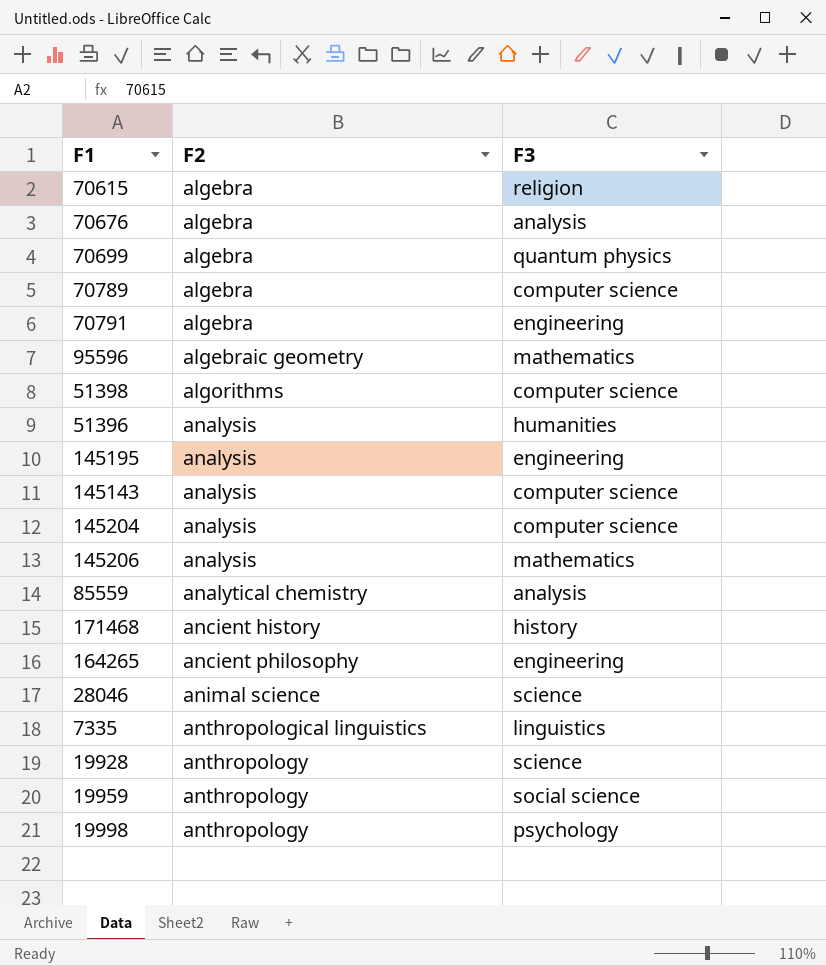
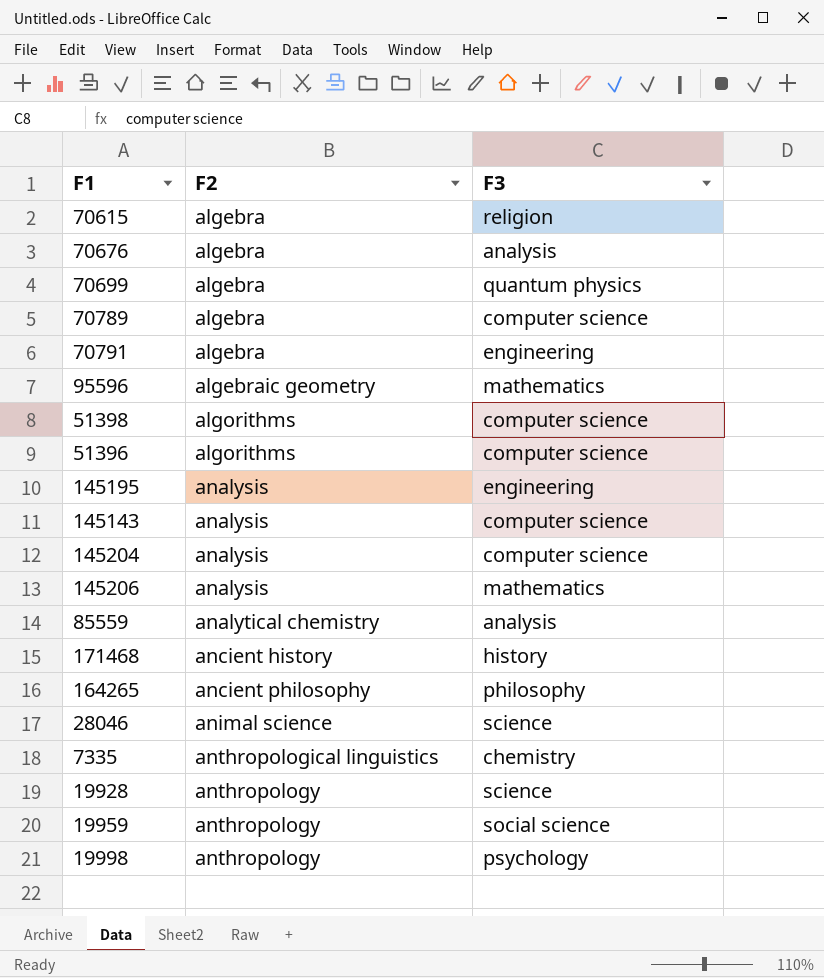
51396 | F2: analysis -> algorithms
51396 | F3: humanities -> computer science
164265 | F3: engineering -> philosophy
7335 | F3: linguistics -> chemistry

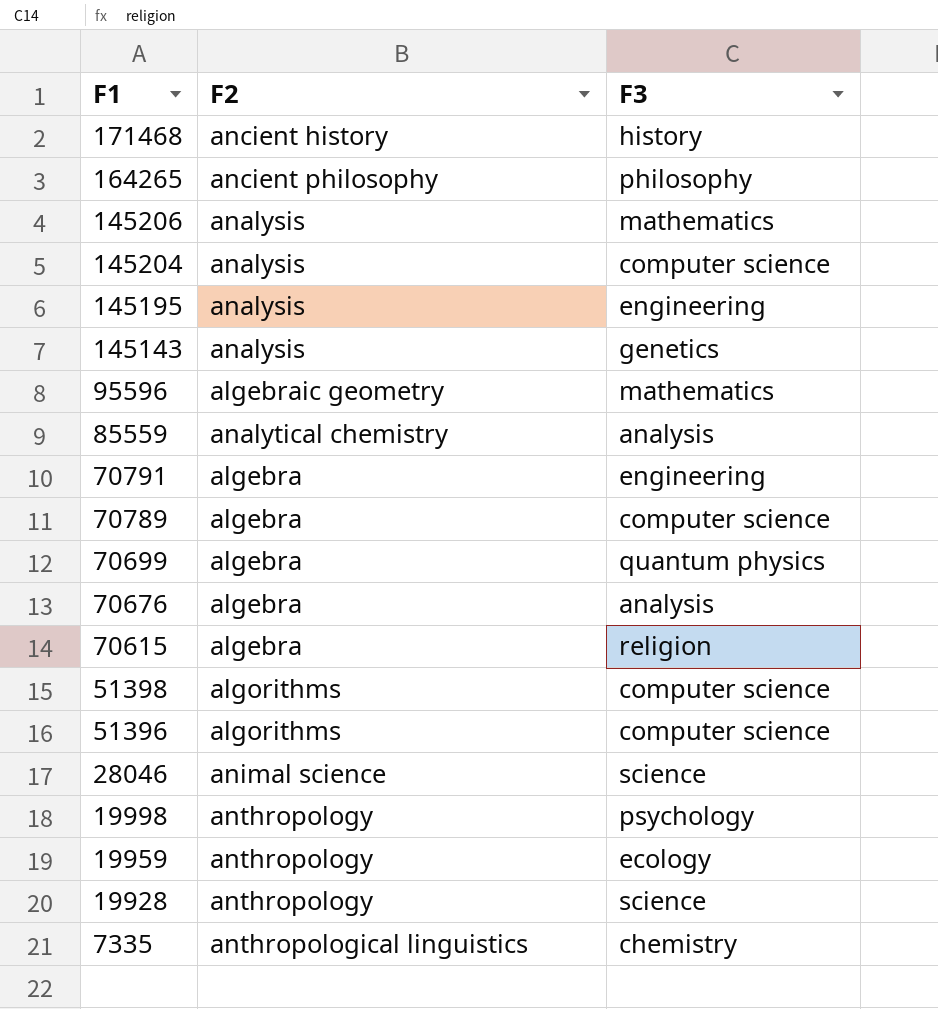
row order: F2 ascending -> F1 descending
145143 | F3: computer science -> genetics
19959 | F3: social science -> ecology

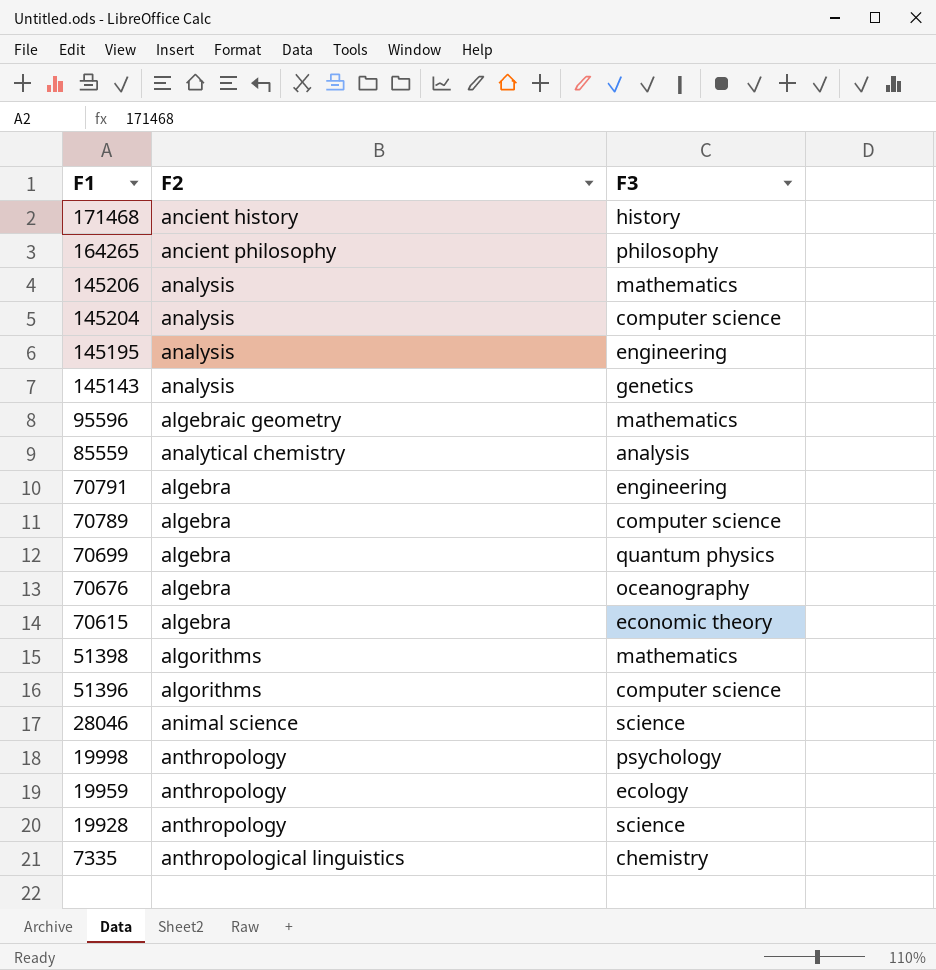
70676 | F3: analysis -> oceanography
70615 | F3: religion -> economic theory
51398 | F3: computer science -> mathematics

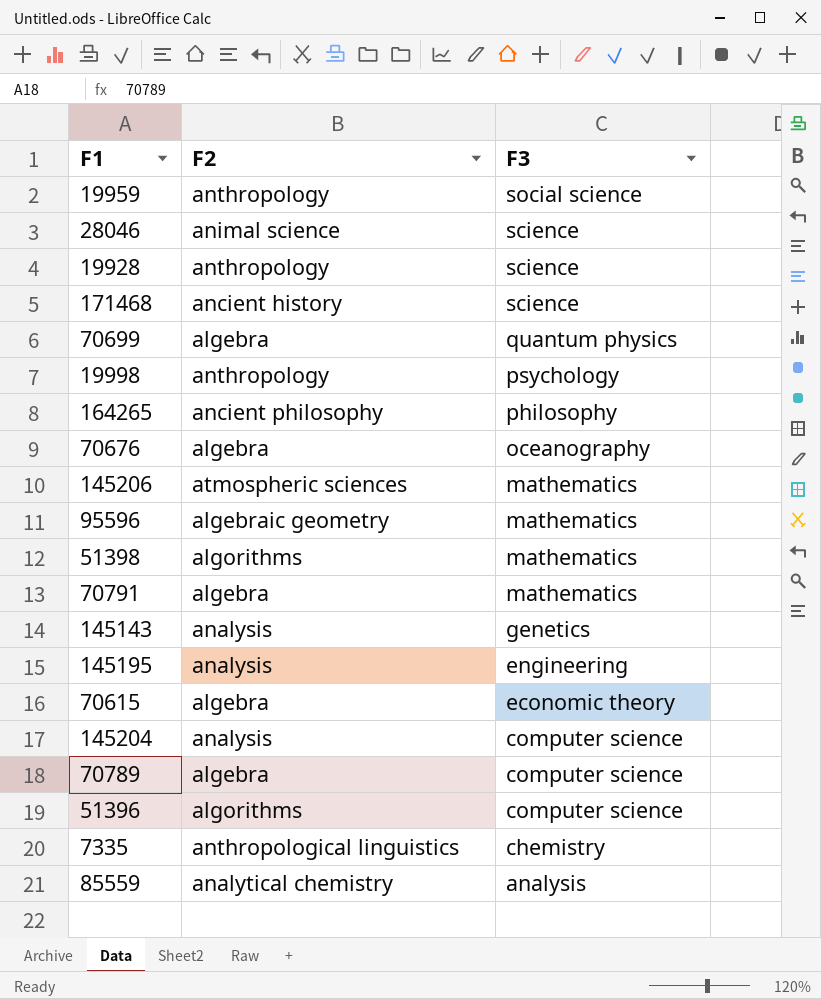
row order: F1 descending -> F3 descending
19959 | F3: ecology -> social science
171468 | F3: history -> science
145206 | F2: analysis -> atmospheric sciences
70791 | F3: engineering -> mathematics

